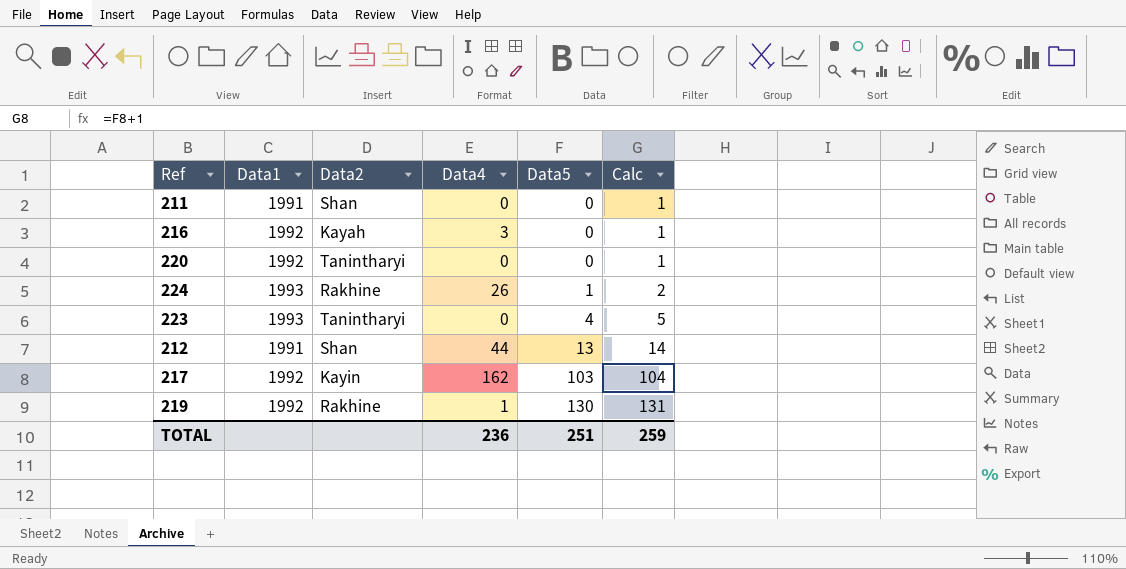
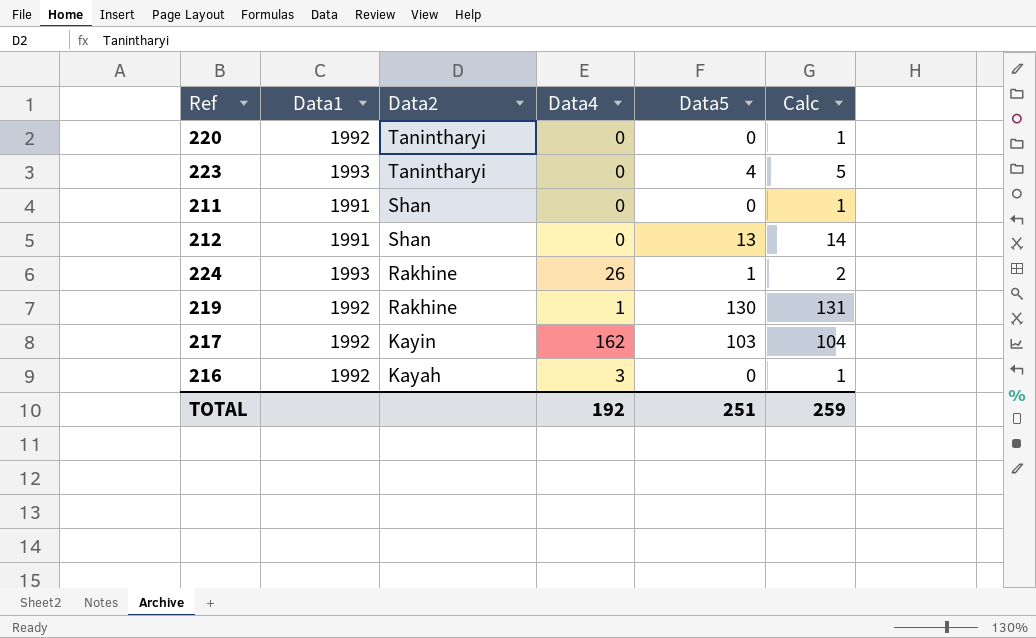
row order: Data5 ascending -> Data2 descending
212 | Data4: 44 -> 0
TOTAL | Data4: 236 -> 192

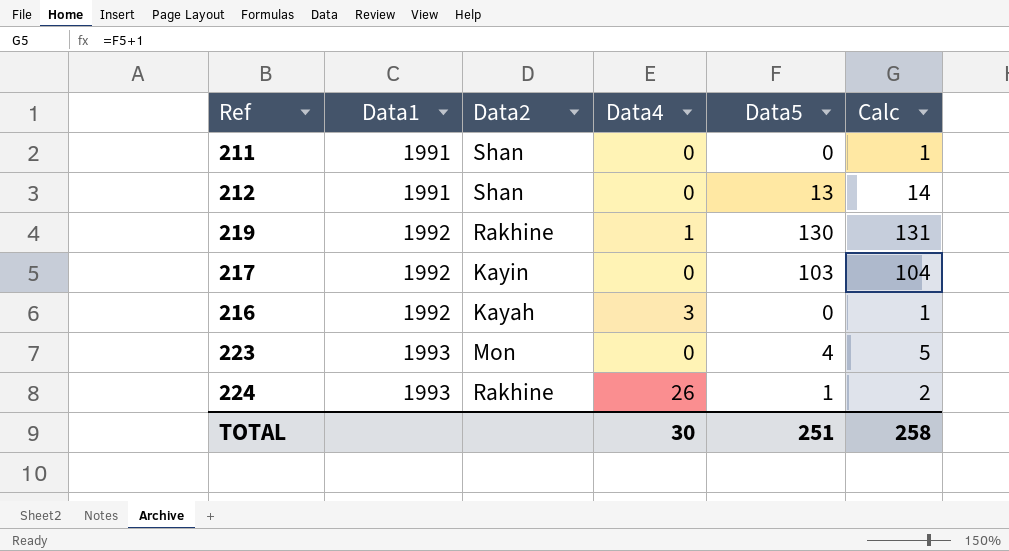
row order: Data2 descending -> Data1 ascending
row 220: 1992 | Tanintharyi | 0 | 0 | 1 -> none
217 | Data4: 162 -> 0
223 | Data2: Tanintharyi -> Mon
TOTAL | Data4: 192 -> 30
TOTAL | Calc: 259 -> 258

